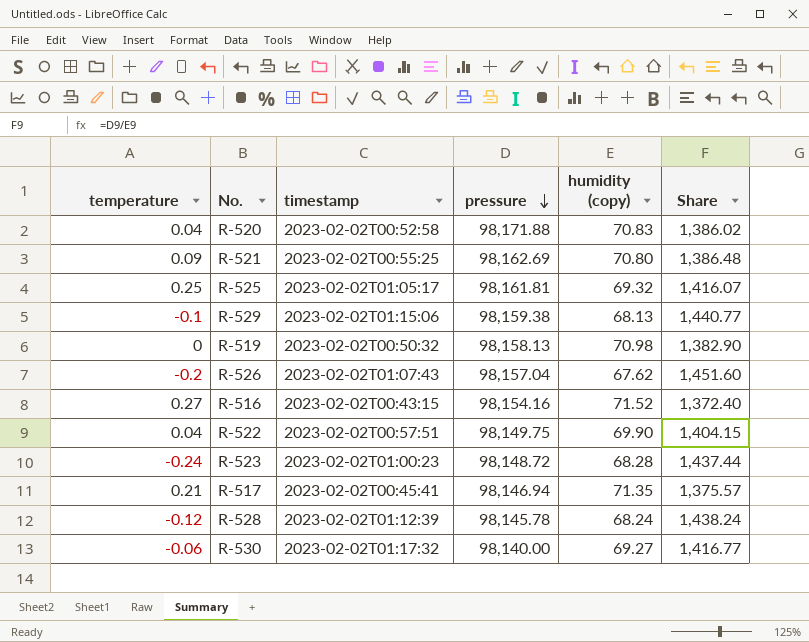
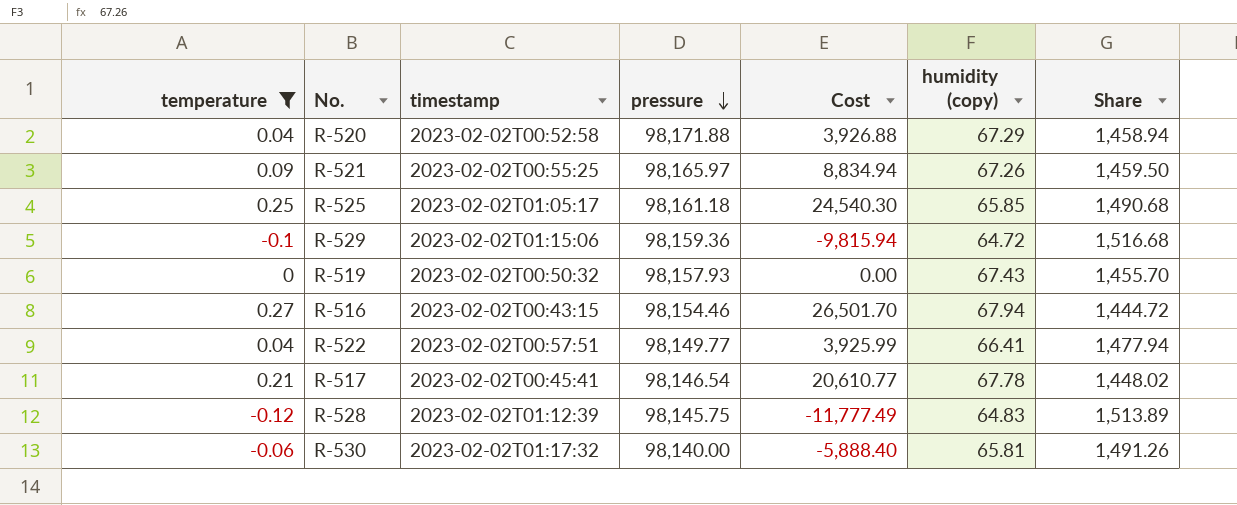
filter: none -> temperature >= -0.12
column Cost | formula: none -> [temperature] * [pressure]
R-520 | humidity (copy): 70.83 -> 67.29
R-520 | Share: 1,386.02 -> 1,458.94
R-521 | pressure: 98,162.69 -> 98,165.97
R-521 | humidity (copy): 70.80 -> 67.26
R-521 | Share: 1,386.48 -> 1,459.50
R-525 | pressure: 98,161.81 -> 98,161.18
R-525 | humidity (copy): 69.32 -> 65.85
R-525 | Share: 1,416.07 -> 1,490.68
R-529 | pressure: 98,159.38 -> 98,159.36
R-529 | humidity (copy): 68.13 -> 64.72
R-529 | Share: 1,440.77 -> 1,516.68
R-519 | pressure: 98,158.13 -> 98,157.93
R-519 | humidity (copy): 70.98 -> 67.43
R-519 | Share: 1,382.90 -> 1,455.70
R-516 | pressure: 98,154.16 -> 98,154.46
R-516 | humidity (copy): 71.52 -> 67.94
R-516 | Share: 1,372.40 -> 1,444.72
R-522 | pressure: 98,149.75 -> 98,149.77
R-522 | humidity (copy): 69.90 -> 66.41
R-522 | Share: 1,404.15 -> 1,477.94
R-517 | pressure: 98,146.94 -> 98,146.54
R-517 | humidity (copy): 71.35 -> 67.78
R-517 | Share: 1,375.57 -> 1,448.02
R-528 | pressure: 98,145.78 -> 98,145.75
R-528 | humidity (copy): 68.24 -> 64.83
R-528 | Share: 1,438.24 -> 1,513.89
R-530 | humidity (copy): 69.27 -> 65.81
R-530 | Share: 1,416.77 -> 1,491.26

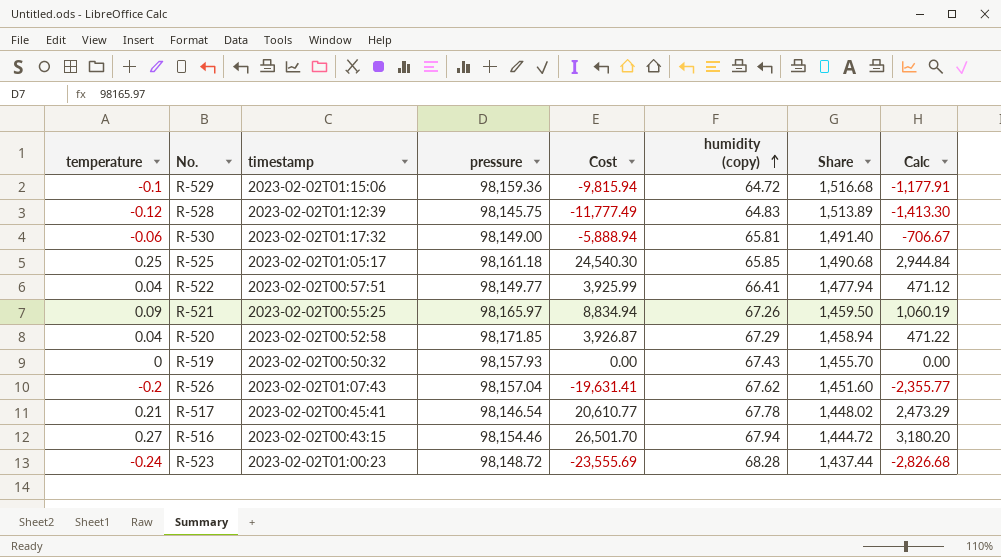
filter: temperature >= -0.12 -> none
row order: pressure descending -> humidity (copy) ascending
column Calc | formula: none -> [Cost] * 0.12
R-530 | pressure: 98,140.00 -> 98,149.00
R-530 | Cost: -5,888.40 -> -5,888.94
R-530 | Share: 1,491.26 -> 1,491.40
R-520 | pressure: 98,171.88 -> 98,171.85
R-520 | Cost: 3,926.88 -> 3,926.87

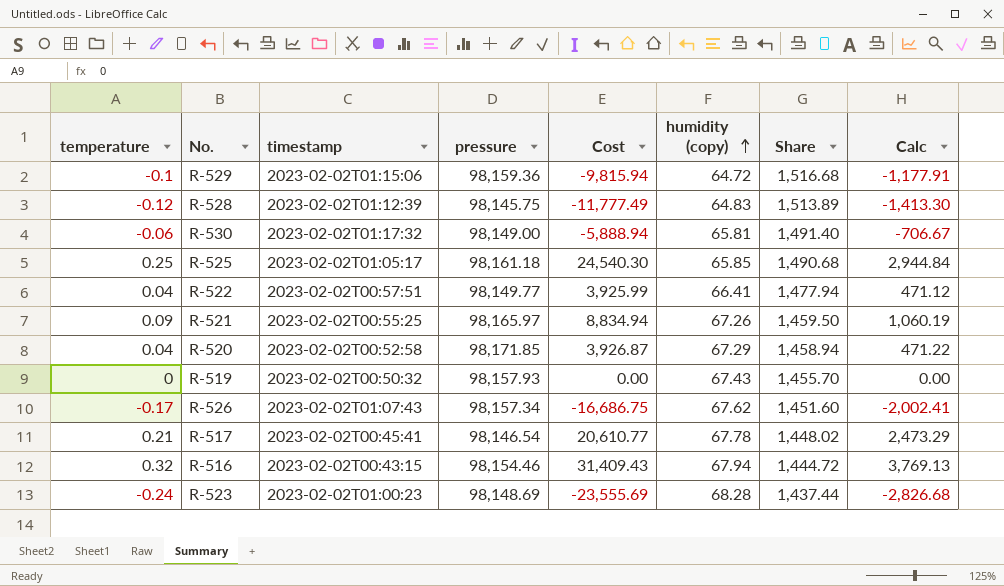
R-526 | temperature: -0.2 -> -0.17
R-526 | pressure: 98,157.04 -> 98,157.34
R-526 | Cost: -19,631.41 -> -16,686.75
R-526 | Calc: -2,355.77 -> -2,002.41
R-516 | temperature: 0.27 -> 0.32
R-516 | Cost: 26,501.70 -> 31,409.43
R-516 | Calc: 3,180.20 -> 3,769.13
R-523 | pressure: 98,148.72 -> 98,148.69

